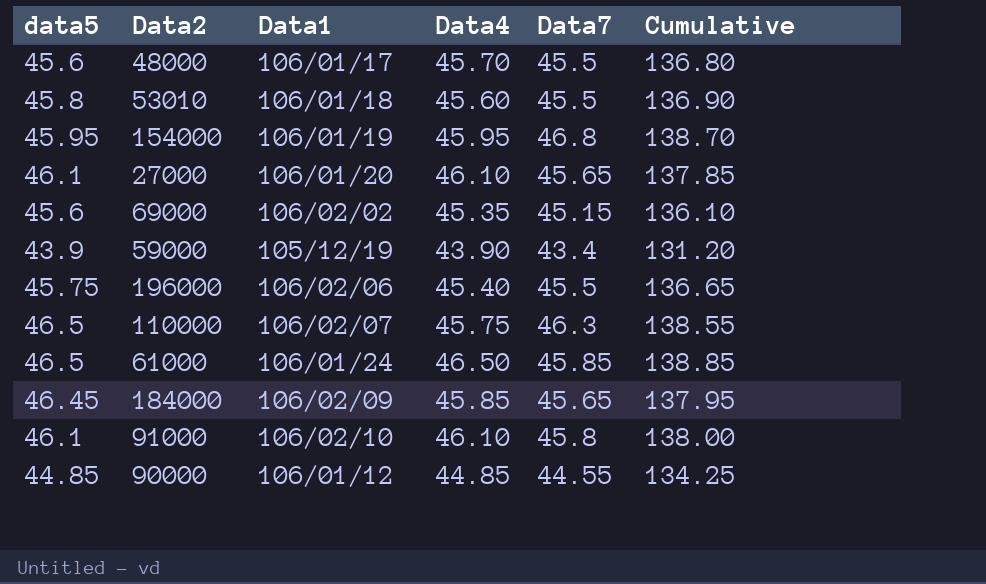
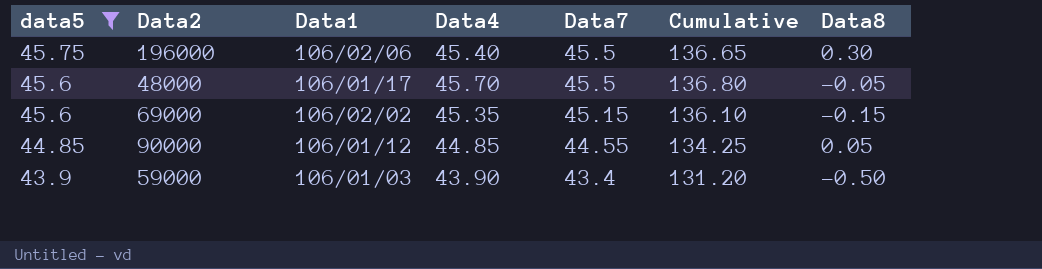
filter: none -> data5 <= 45.75
row order: none -> data5 descending
column Data8 | position: none -> 7
59000 | Data1: 105/12/19 -> 106/01/03

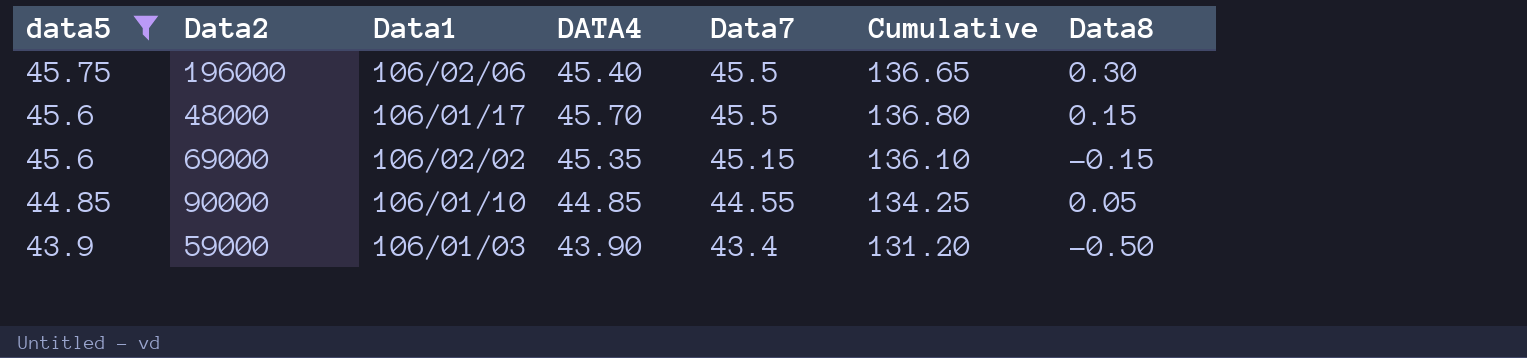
column name: Data4 -> DATA4
48000 | Data8: -0.05 -> 0.15
90000 | Data1: 106/01/12 -> 106/01/10

